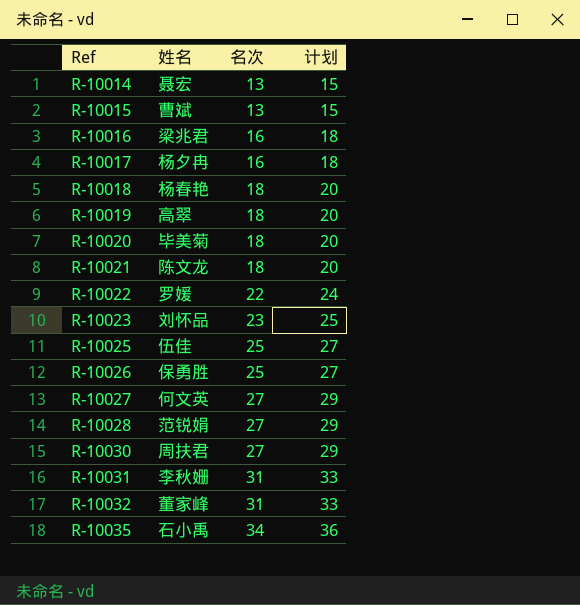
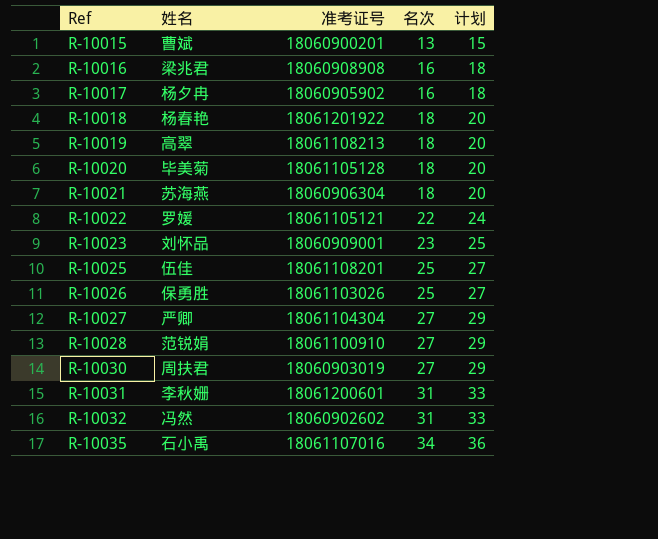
column 准考证号 | position: none -> 3
row R-10014: 聂宏 | 13 | 15 -> none
R-10021 | 姓名: 陈文龙 -> 苏海燕
R-10027 | 姓名: 何文英 -> 严卿
R-10032 | 姓名: 董家峰 -> 冯然

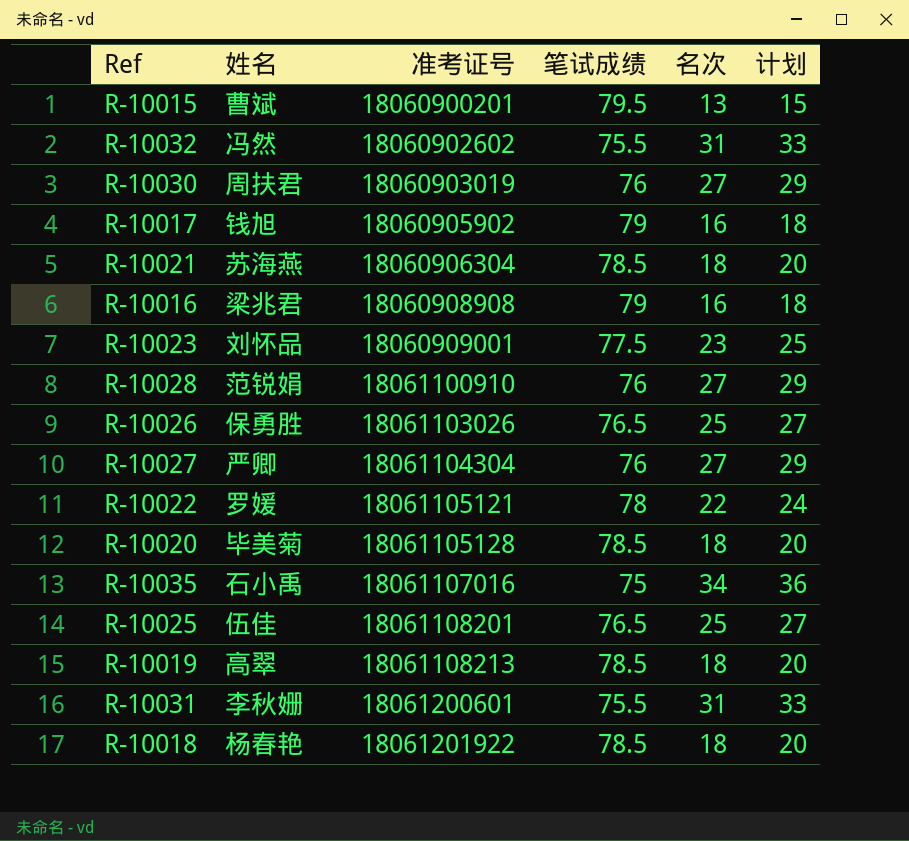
row order: Ref ascending -> 准考证号 ascending
column 笔试成绩 | position: none -> 4
R-10017 | 姓名: 杨夕冉 -> 钱旭

